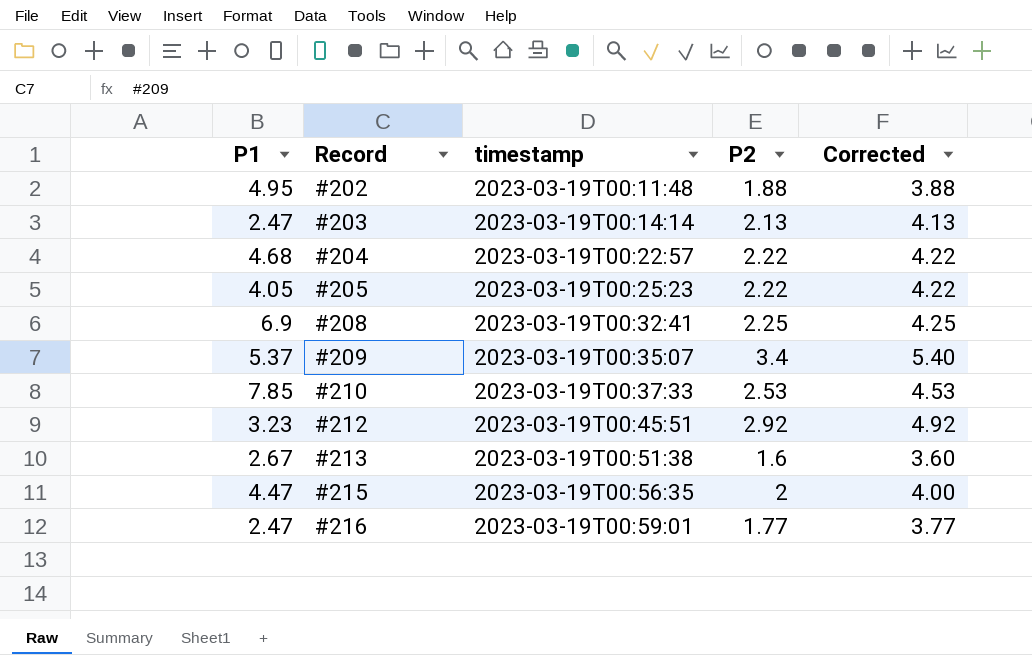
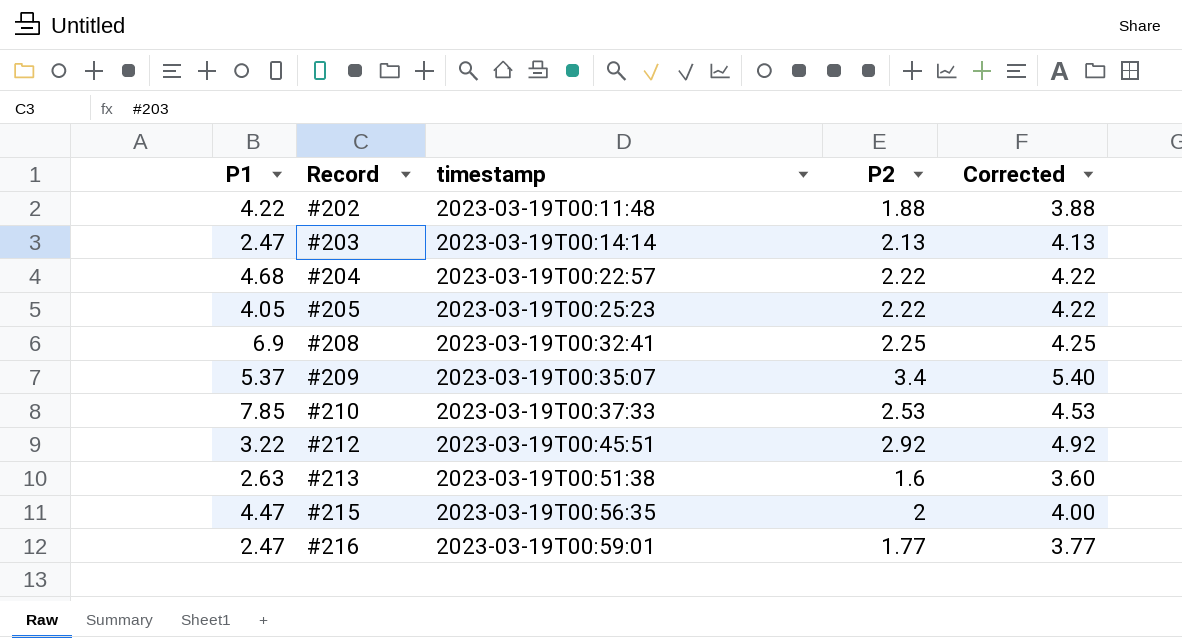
#202 | P1: 4.95 -> 4.22
#212 | P1: 3.23 -> 3.22
#213 | P1: 2.67 -> 2.63

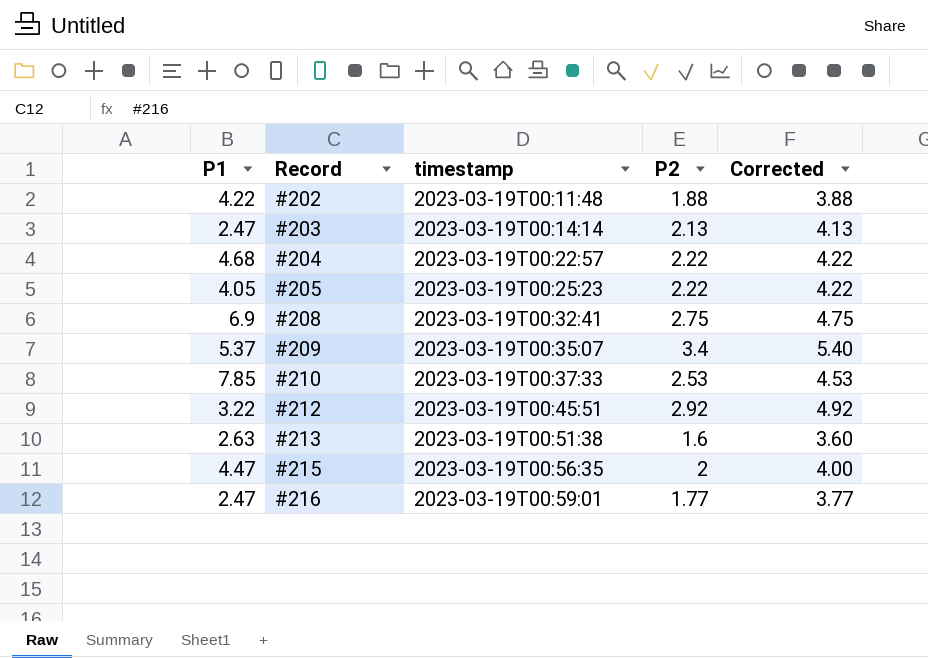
#208 | P2: 2.25 -> 2.75
#208 | Corrected: 4.25 -> 4.75

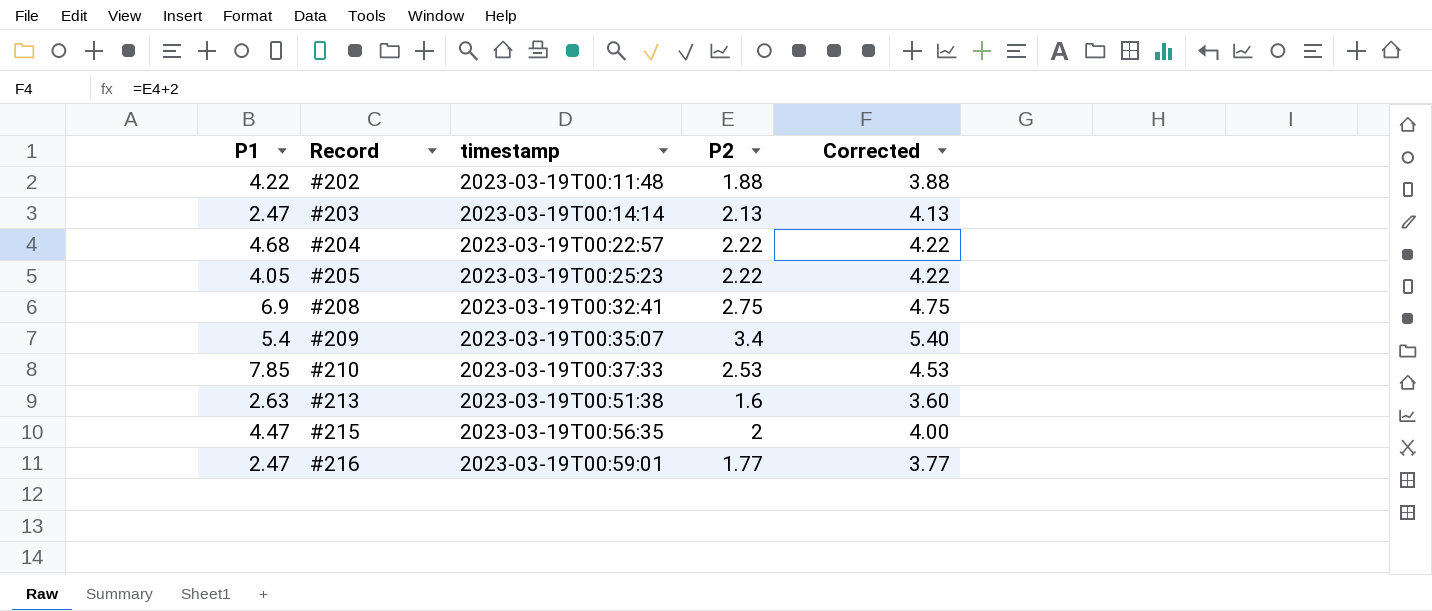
row #212: 3.22 | 2023-03-19T00:45:51 | 2.92 | 4.92 -> none
#209 | P1: 5.37 -> 5.4

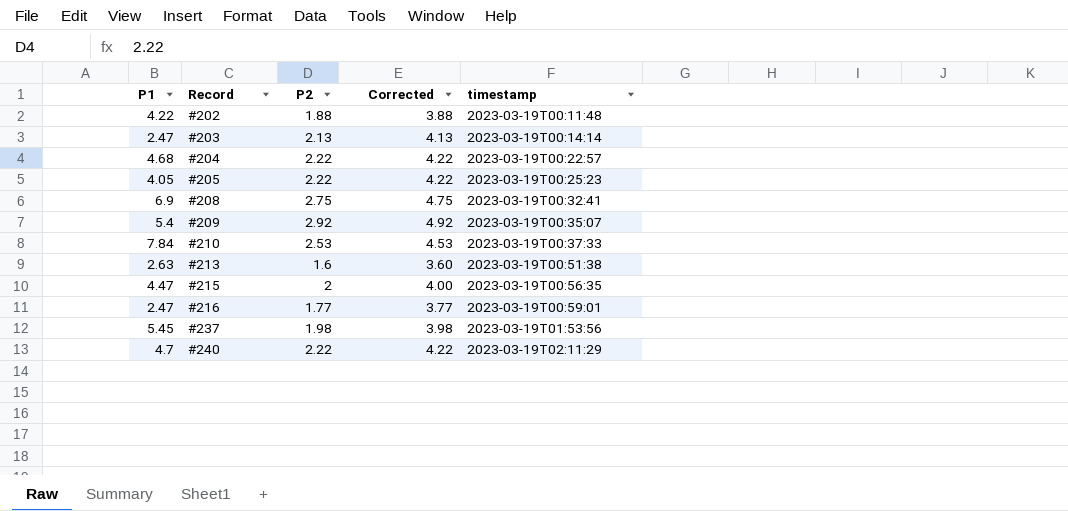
column timestamp | position: 3 -> 5
#209 | P2: 3.4 -> 2.92
#209 | Corrected: 5.40 -> 4.92
#210 | P1: 7.85 -> 7.84
row #237: none -> 5.45 | 1.98 | 3.98 | 2023-03-19T01:53:56
row #240: none -> 4.7 | 2.22 | 4.22 | 2023-03-19T02:11:29

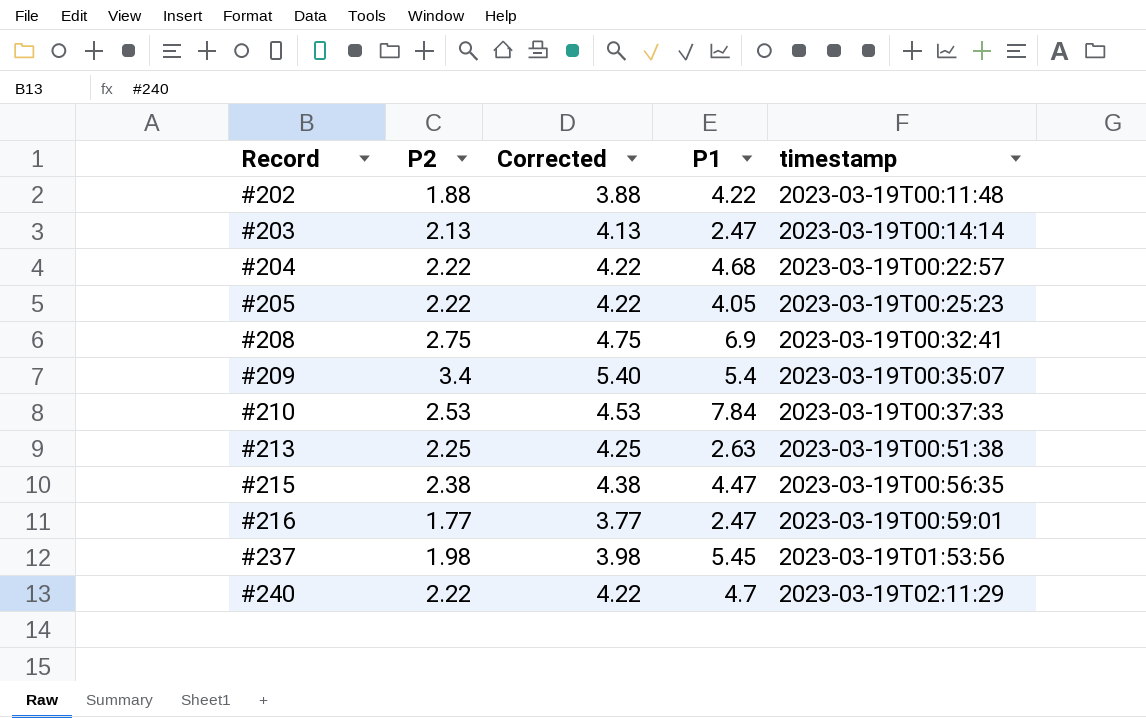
column P1 | position: 1 -> 4
#209 | P2: 2.92 -> 3.4
#209 | Corrected: 4.92 -> 5.40
#213 | P2: 1.6 -> 2.25
#213 | Corrected: 3.60 -> 4.25
#215 | P2: 2 -> 2.38
#215 | Corrected: 4.00 -> 4.38

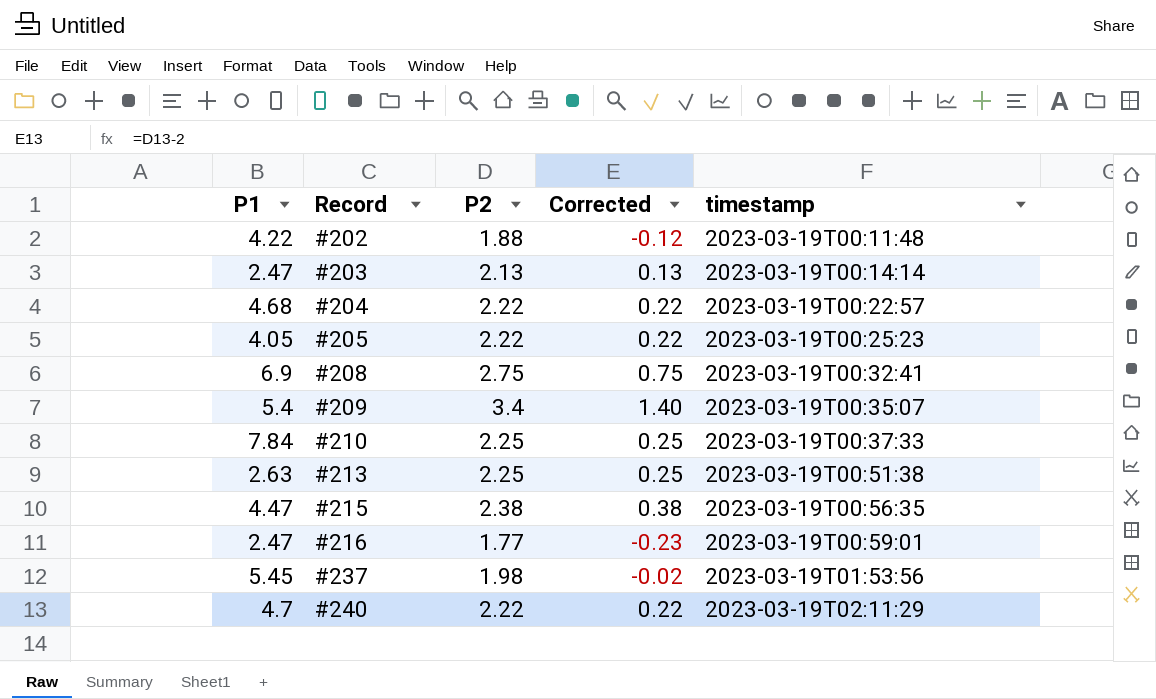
column P1 | position: 4 -> 1
column Corrected | formula: [P2] + 2 -> [P2] - 2
#210 | P2: 2.53 -> 2.25

